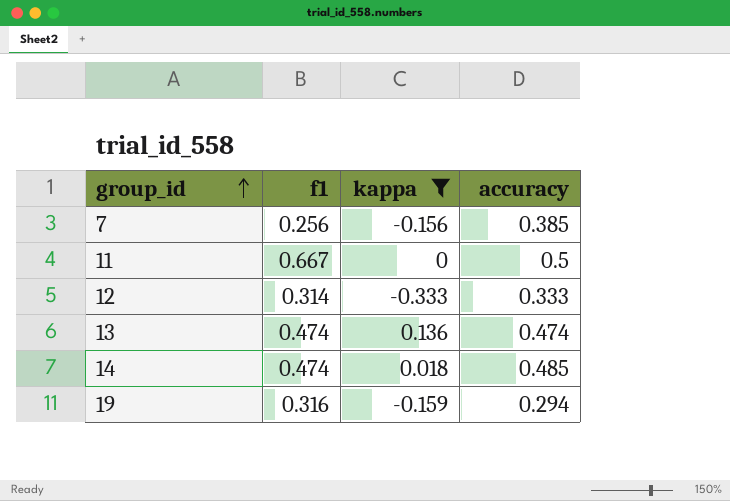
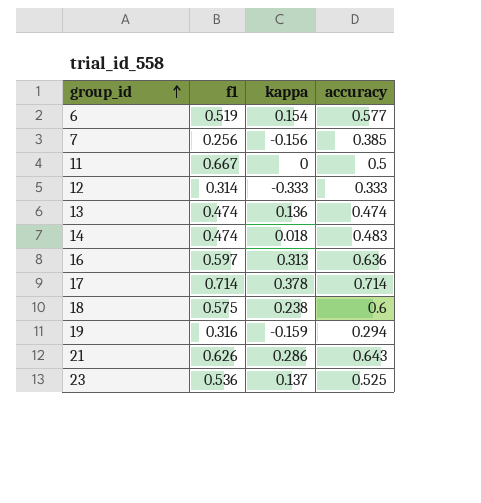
filter: kappa <= 0.136 -> none
14 | accuracy: 0.485 -> 0.483

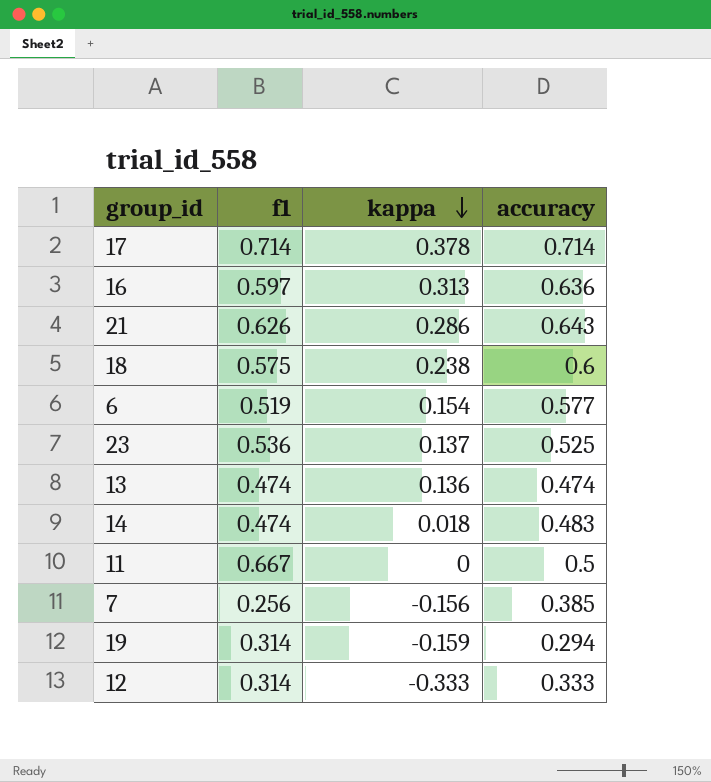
row order: group_id ascending -> kappa descending
19 | f1: 0.316 -> 0.314

